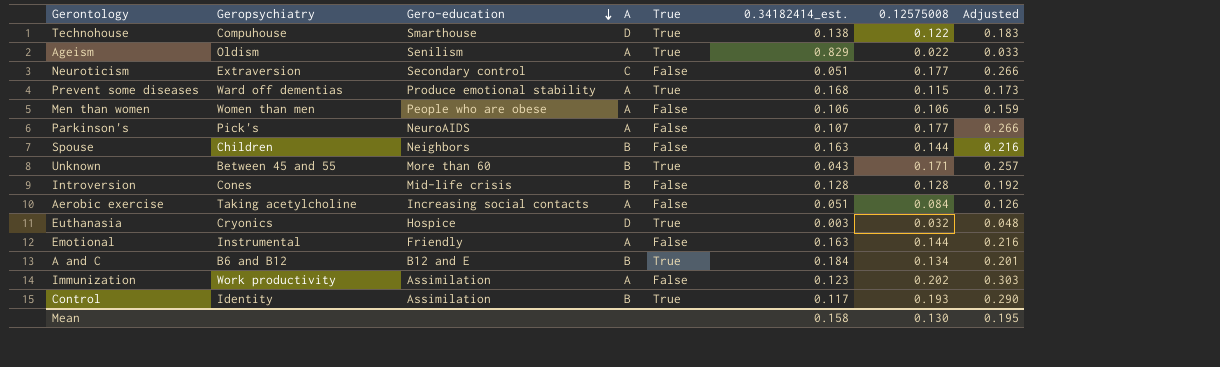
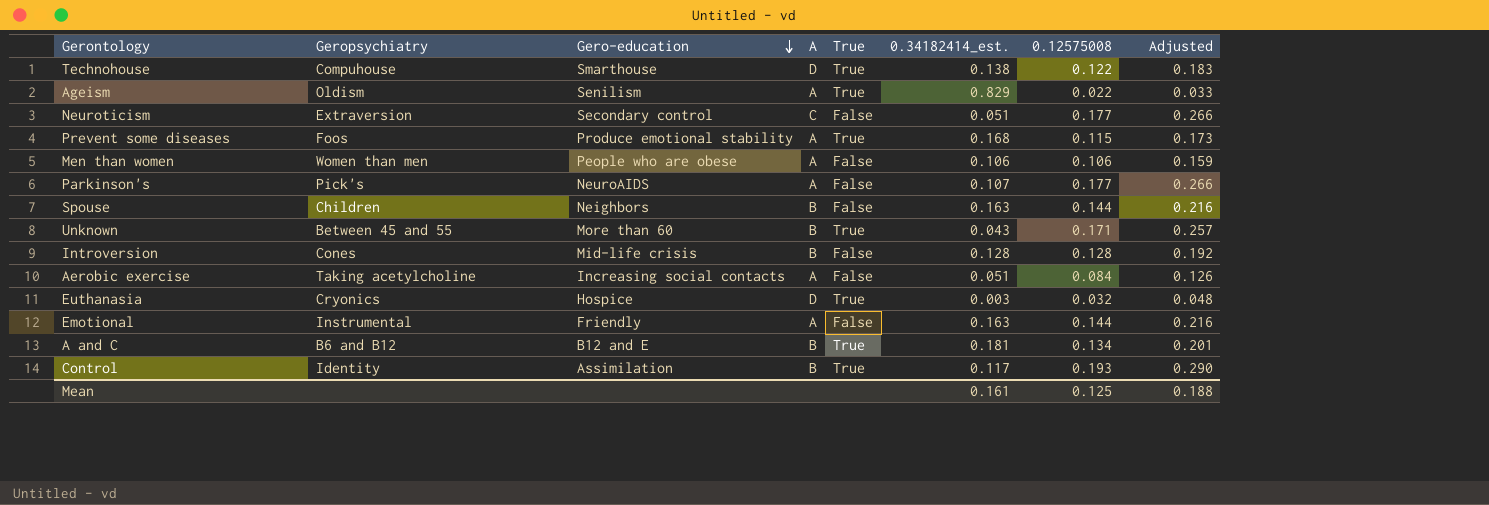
row Immunization: Work productivity | Assimilation | A | False | 0.123 | 0.202 | 0.303 -> none
Prevent some diseases | Geropsychiatry: Ward off dementias -> Foos
A and C | 0.34182414_est.: 0.184 -> 0.181
Mean | 0.34182414_est.: 0.158 -> 0.161
Mean | 0.12575008: 0.130 -> 0.125
Mean | Adjusted: 0.195 -> 0.188

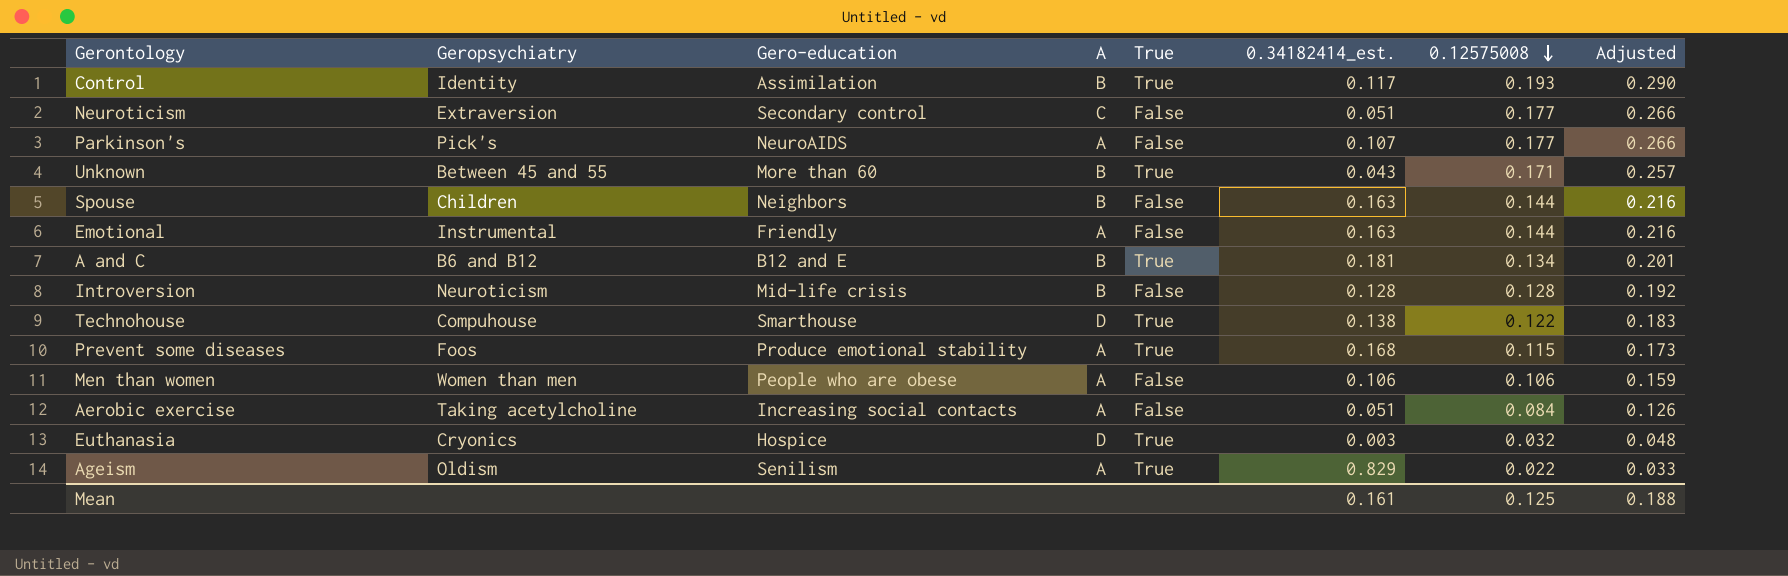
row order: Gero-education descending -> 0.12575008 descending
Introversion | Geropsychiatry: Cones -> Neuroticism

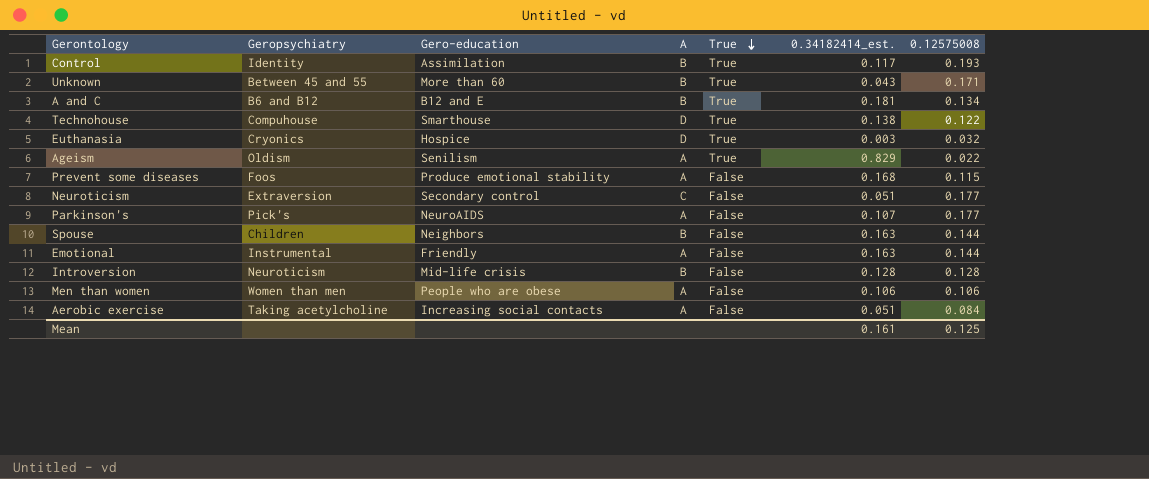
row order: 0.12575008 descending -> True descending
column Adjusted | formula: [0.12575008] * 1.5 -> none
Prevent some diseases | True: True -> False

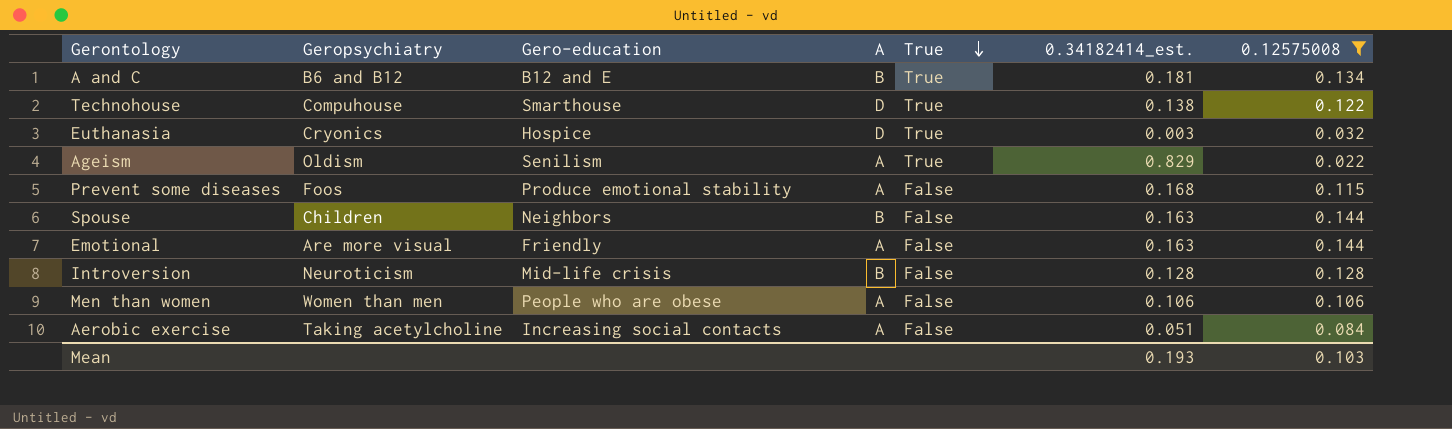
filter: none -> 0.12575008 <= 0.144
Emotional | Geropsychiatry: Instrumental -> Are more visual
Mean | 0.34182414_est.: 0.161 -> 0.193
Mean | 0.12575008: 0.125 -> 0.103

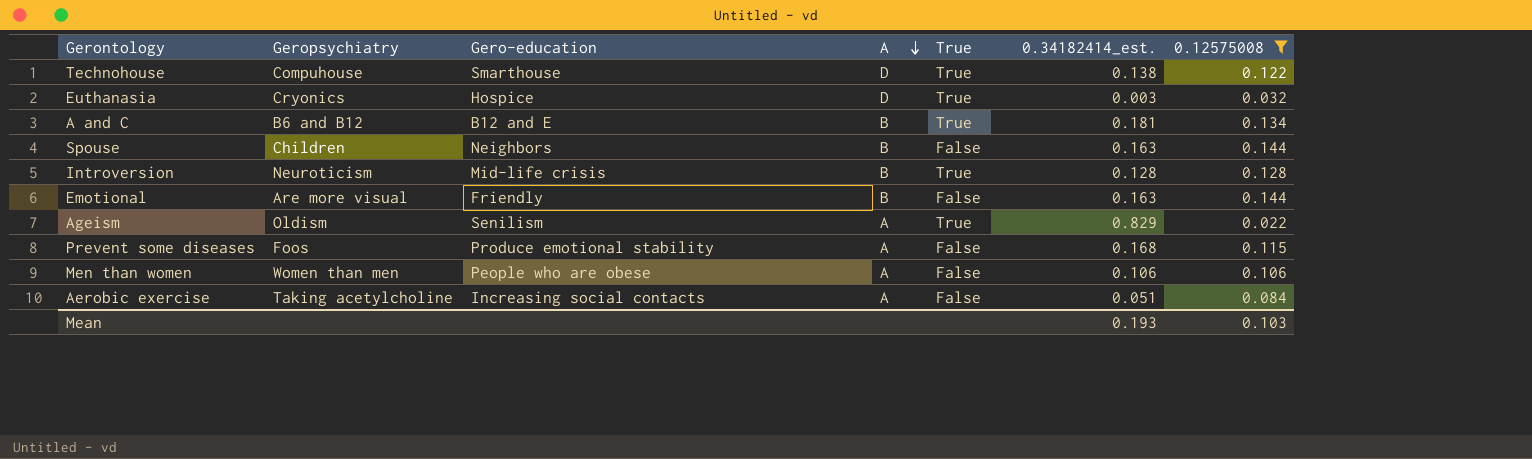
row order: True descending -> A descending
Introversion | True: False -> True
Emotional | A: A -> B

